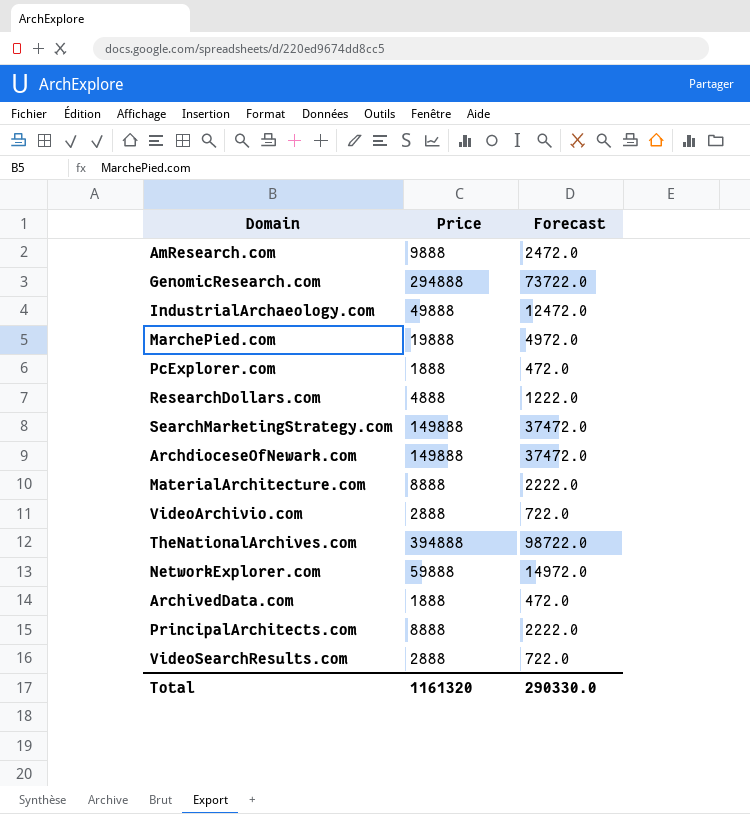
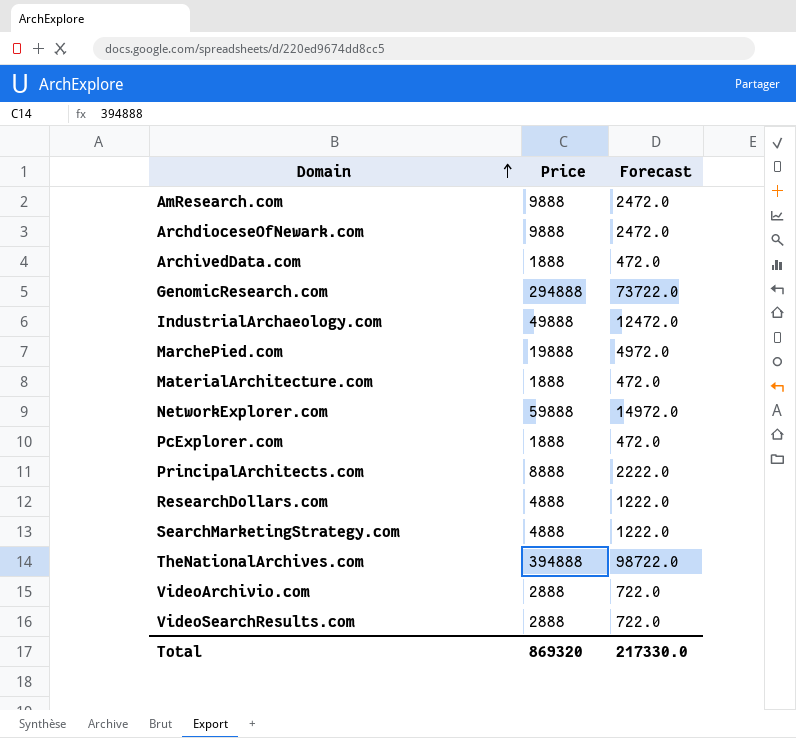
row order: none -> Domain ascending
ArchdioceseOfNewark.com | Price: 149888 -> 9888
ArchdioceseOfNewark.com | Forecast: 37472.0 -> 2472.0
MaterialArchitecture.com | Price: 8888 -> 1888
MaterialArchitecture.com | Forecast: 2222.0 -> 472.0
SearchMarketingStrategy.com | Price: 149888 -> 4888
SearchMarketingStrategy.com | Forecast: 37472.0 -> 1222.0
Total | Price: 1161320 -> 869320
Total | Forecast: 290330.0 -> 217330.0

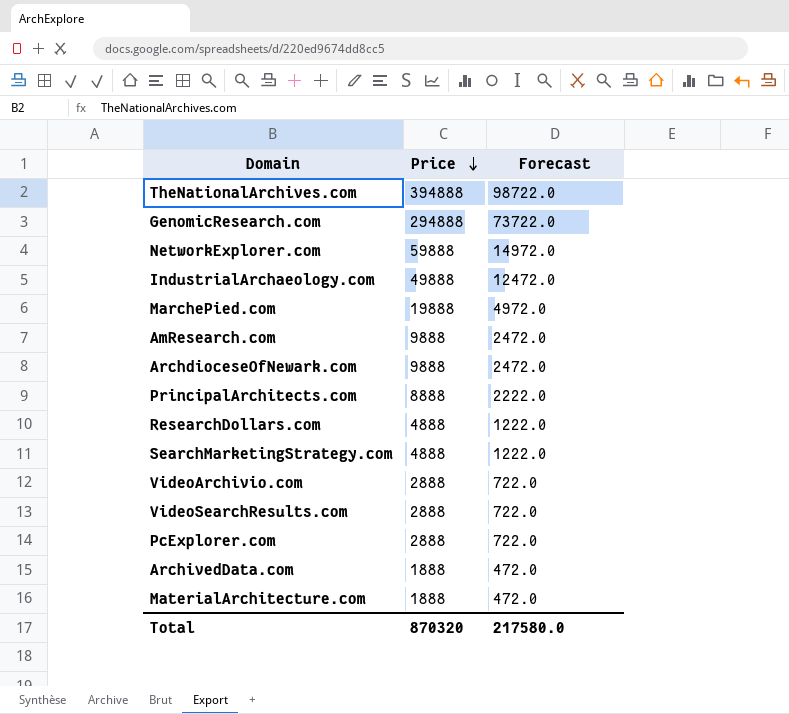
row order: Domain ascending -> Price descending
PcExplorer.com | Price: 1888 -> 2888
PcExplorer.com | Forecast: 472.0 -> 722.0
Total | Price: 869320 -> 870320
Total | Forecast: 217330.0 -> 217580.0

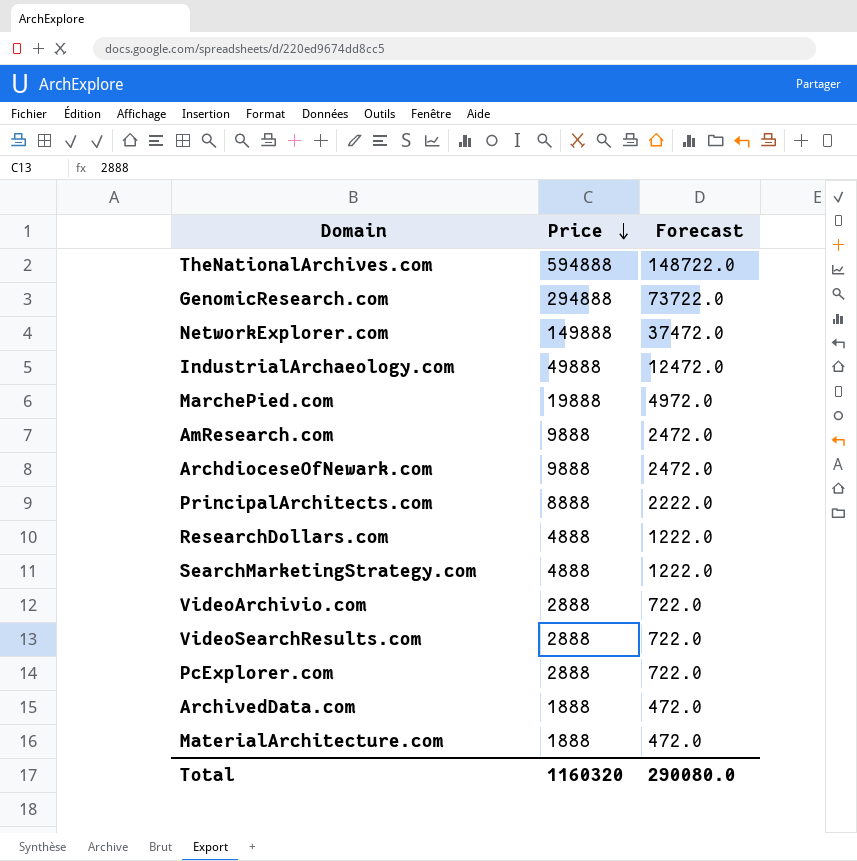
TheNationalArchives.com | Price: 394888 -> 594888
TheNationalArchives.com | Forecast: 98722.0 -> 148722.0
NetworkExplorer.com | Price: 59888 -> 149888
NetworkExplorer.com | Forecast: 14972.0 -> 37472.0
Total | Price: 870320 -> 1160320
Total | Forecast: 217580.0 -> 290080.0

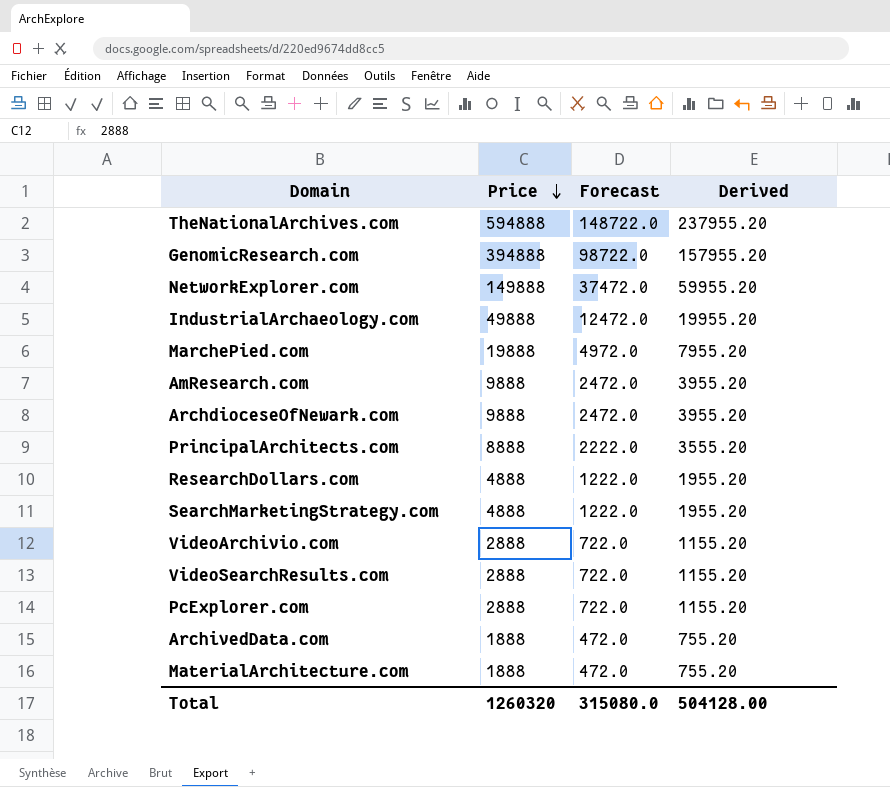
column Derived | formula: none -> [Price] * 0.4
GenomicResearch.com | Price: 294888 -> 394888
GenomicResearch.com | Forecast: 73722.0 -> 98722.0
Total | Price: 1160320 -> 1260320
Total | Forecast: 290080.0 -> 315080.0

